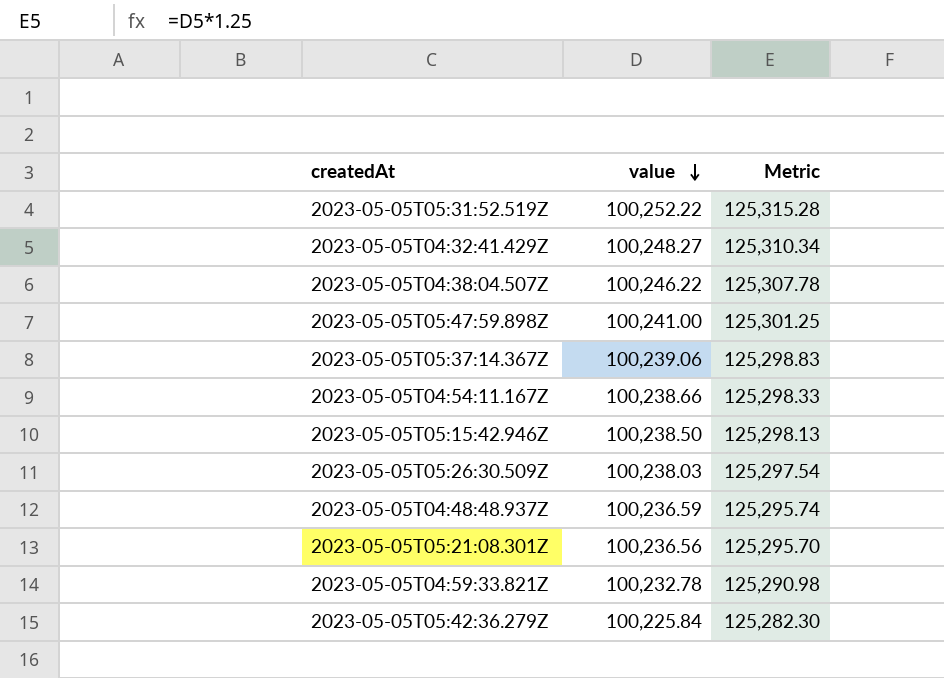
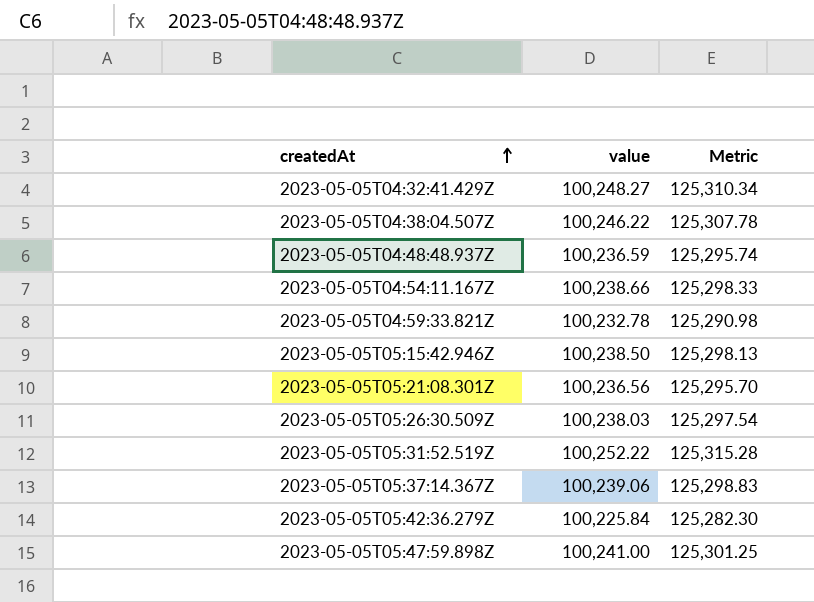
row order: value descending -> createdAt ascending

